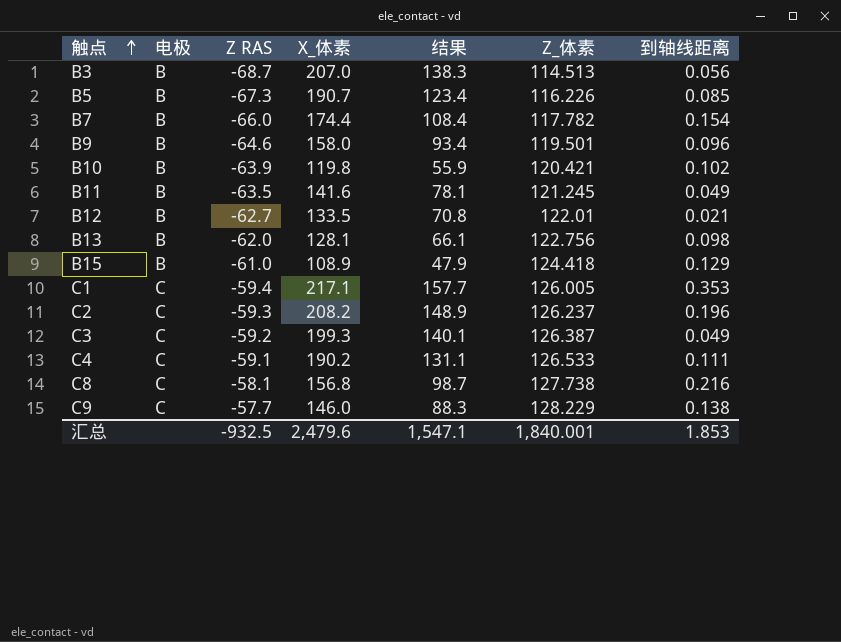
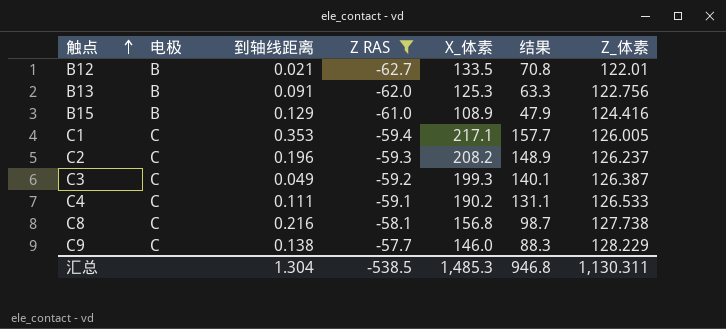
filter: none -> Z RAS >= -62.7
column 到轴线距离 | position: 7 -> 3
B13 | 到轴线距离: 0.098 -> 0.091
B13 | X_体素: 128.1 -> 125.3
B13 | 结果: 66.1 -> 63.3
B15 | Z_体素: 124.418 -> 124.416
汇总 | 到轴线距离: 1.853 -> 1.304
汇总 | Z RAS: -932.5 -> -538.5
汇总 | X_体素: 2,479.6 -> 1,485.3
汇总 | 结果: 1,547.1 -> 946.8
汇总 | Z_体素: 1,840.001 -> 1,130.311

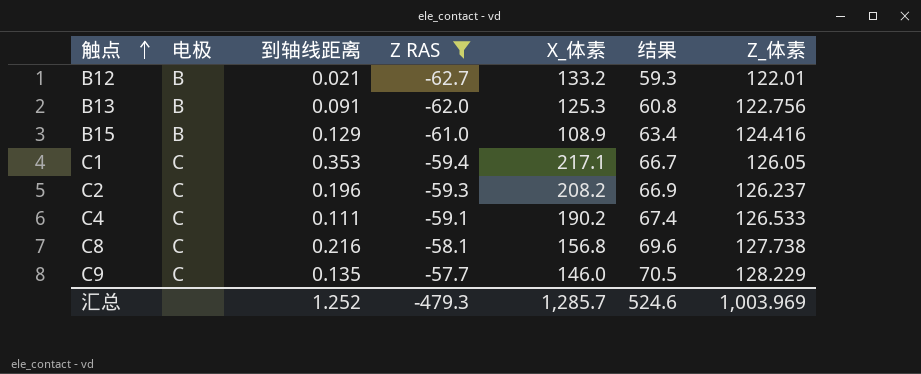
column 结果 | formula: [Z RAS] + [X_体素] -> [Z RAS] + [Z_体素]
row C3: C | 0.049 | -59.2 | 199.3 | 140.1 | 126.387 -> none
B12 | X_体素: 133.5 -> 133.2
C1 | Z_体素: 126.005 -> 126.05
C9 | 到轴线距离: 0.138 -> 0.135
汇总 | 到轴线距离: 1.304 -> 1.252
汇总 | Z RAS: -538.5 -> -479.3
汇总 | X_体素: 1,485.3 -> 1,285.7
汇总 | 结果: 946.8 -> 524.6
汇总 | Z_体素: 1,130.311 -> 1,003.969

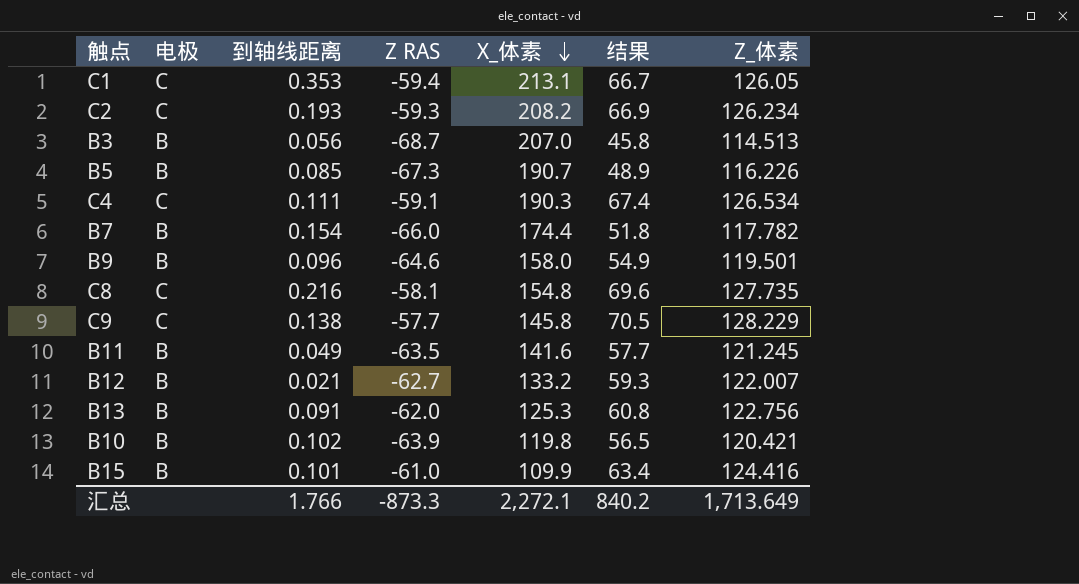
filter: Z RAS >= -62.7 -> none
row order: 触点 ascending -> X_体素 descending
C1 | X_体素: 217.1 -> 213.1
C2 | 到轴线距离: 0.196 -> 0.193
C2 | Z_体素: 126.237 -> 126.234
C4 | X_体素: 190.2 -> 190.3
C4 | Z_体素: 126.533 -> 126.534
C8 | X_体素: 156.8 -> 154.8
C8 | Z_体素: 127.738 -> 127.735
C9 | 到轴线距离: 0.135 -> 0.138
C9 | X_体素: 146.0 -> 145.8
B12 | Z_体素: 122.01 -> 122.007
B15 | 到轴线距离: 0.129 -> 0.101
B15 | X_体素: 108.9 -> 109.9
汇总 | 到轴线距离: 1.252 -> 1.766
汇总 | Z RAS: -479.3 -> -873.3
汇总 | X_体素: 1,285.7 -> 2,272.1
汇总 | 结果: 524.6 -> 840.2
汇总 | Z_体素: 1,003.969 -> 1,713.649

